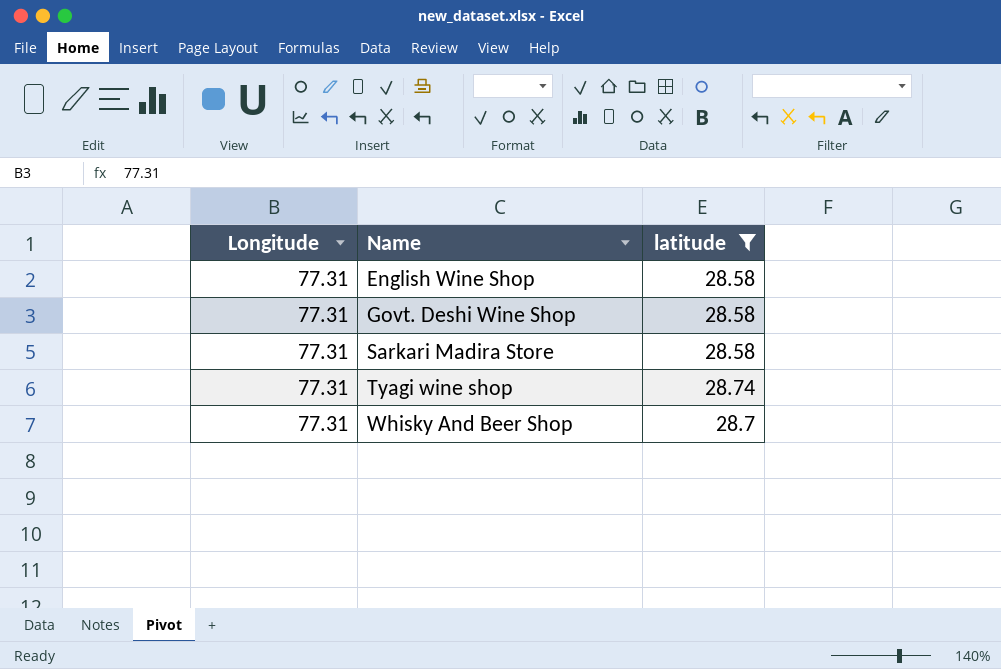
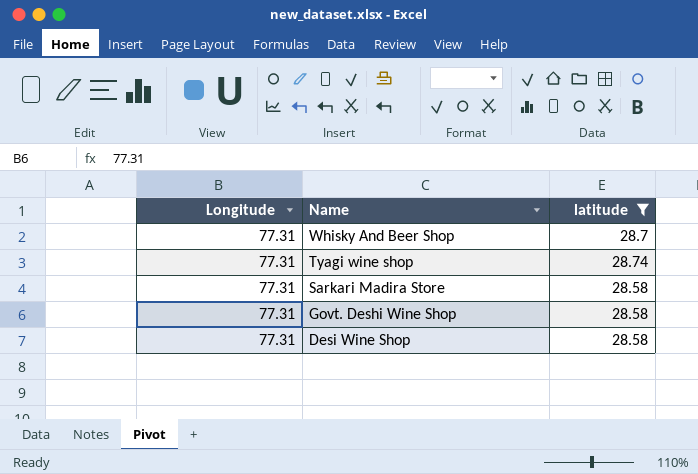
row order: Name ascending -> Name descending
row English Wine Shop: 77.31 | 28.58 -> none
row Desi Wine Shop: none -> 77.31 | 28.58

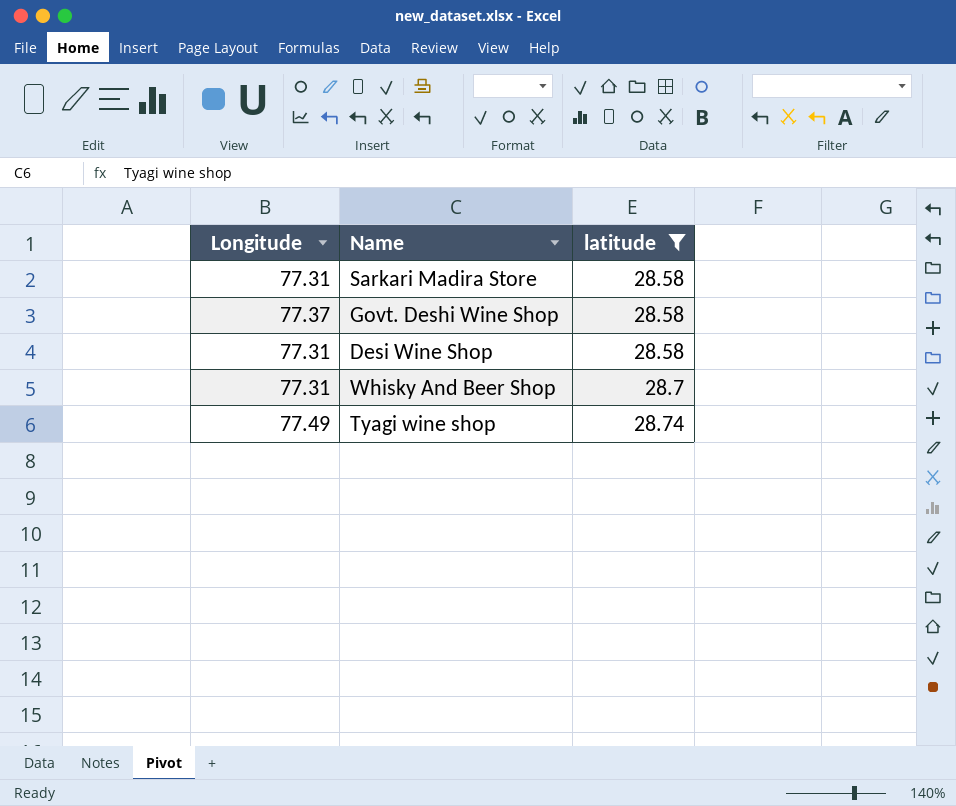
row order: Name descending -> latitude ascending
Govt. Deshi Wine Shop | Longitude: 77.31 -> 77.37
Tyagi wine shop | Longitude: 77.31 -> 77.49

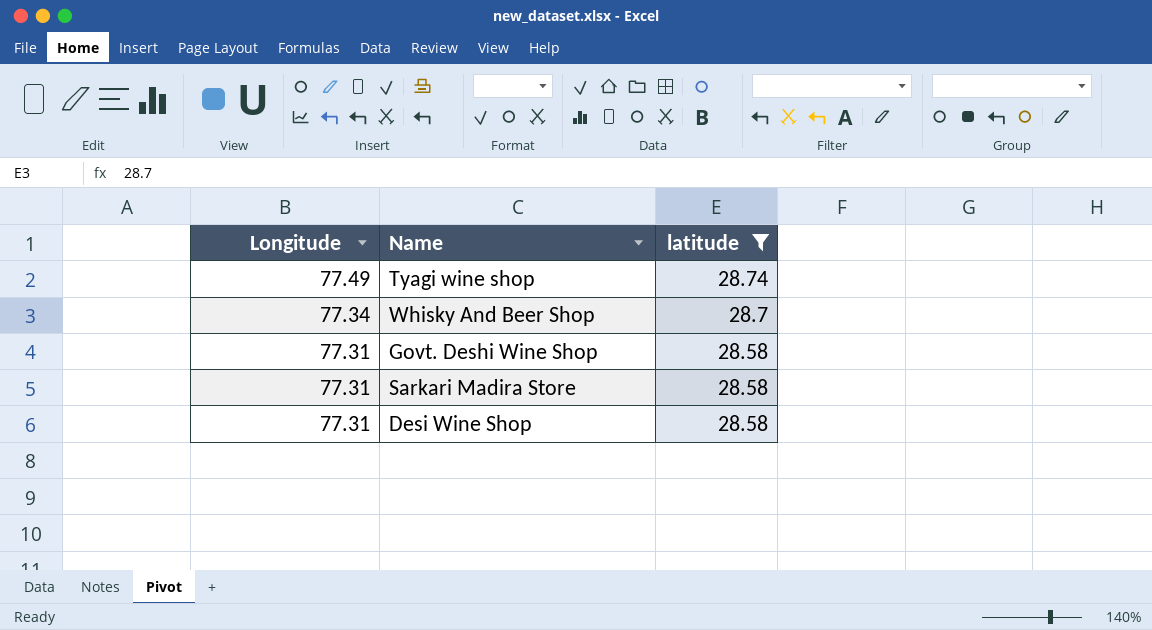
row order: latitude ascending -> Longitude descending
Whisky And Beer Shop | Longitude: 77.31 -> 77.34
Govt. Deshi Wine Shop | Longitude: 77.37 -> 77.31

